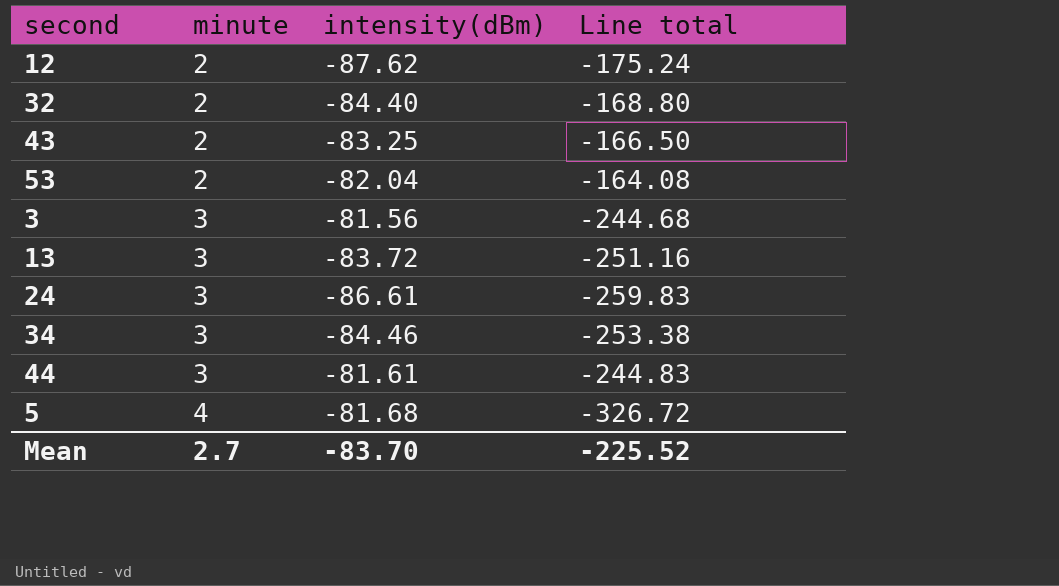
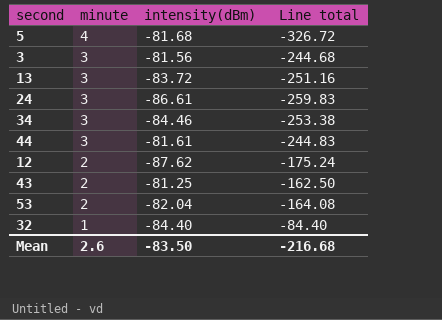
row order: minute ascending -> minute descending
43 | intensity(dBm): -83.25 -> -81.25
43 | Line total: -166.50 -> -162.50
32 | minute: 2 -> 1
32 | Line total: -168.80 -> -84.40
Mean | minute: 2.7 -> 2.6
Mean | intensity(dBm): -83.70 -> -83.50
Mean | Line total: -225.52 -> -216.68

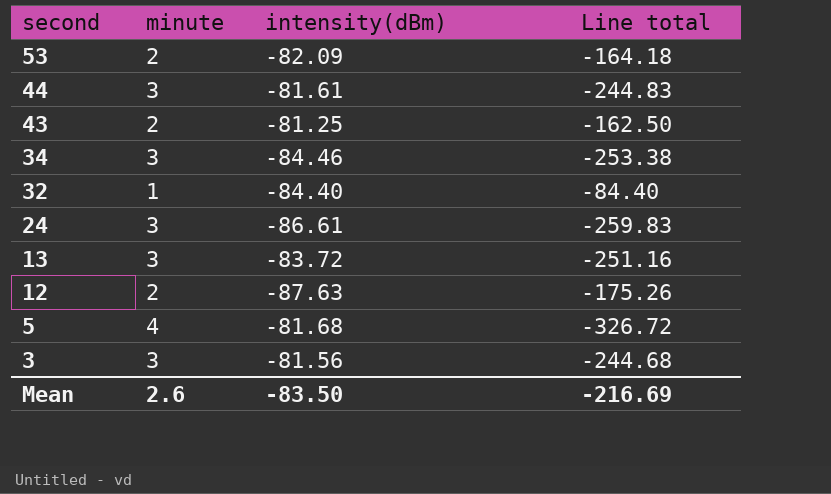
row order: minute descending -> second descending
53 | intensity(dBm): -82.04 -> -82.09
53 | Line total: -164.08 -> -164.18
12 | intensity(dBm): -87.62 -> -87.63
12 | Line total: -175.24 -> -175.26
Mean | Line total: -216.68 -> -216.69

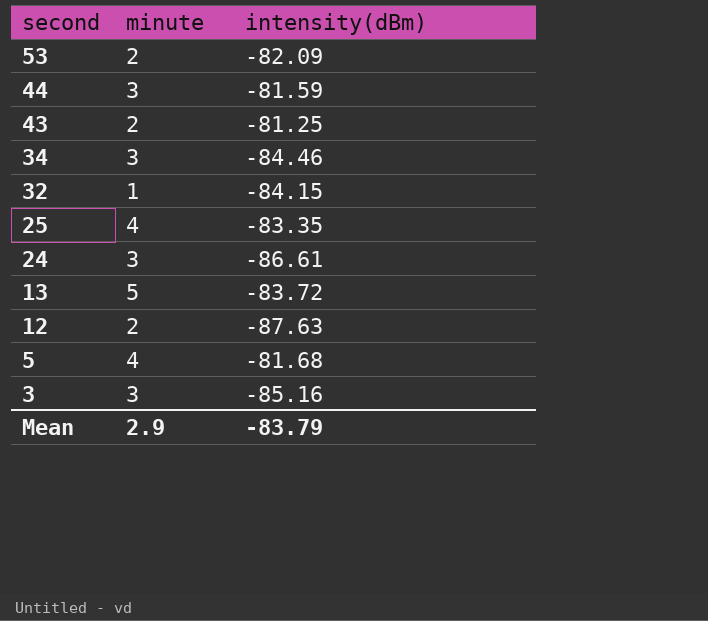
column Line total | formula: [minute] * [intensity(dBm)] -> none
44 | intensity(dBm): -81.61 -> -81.59
32 | intensity(dBm): -84.40 -> -84.15
row 25: none -> 4 | -83.35
13 | minute: 3 -> 5
3 | intensity(dBm): -81.56 -> -85.16
Mean | minute: 2.6 -> 2.9
Mean | intensity(dBm): -83.50 -> -83.79

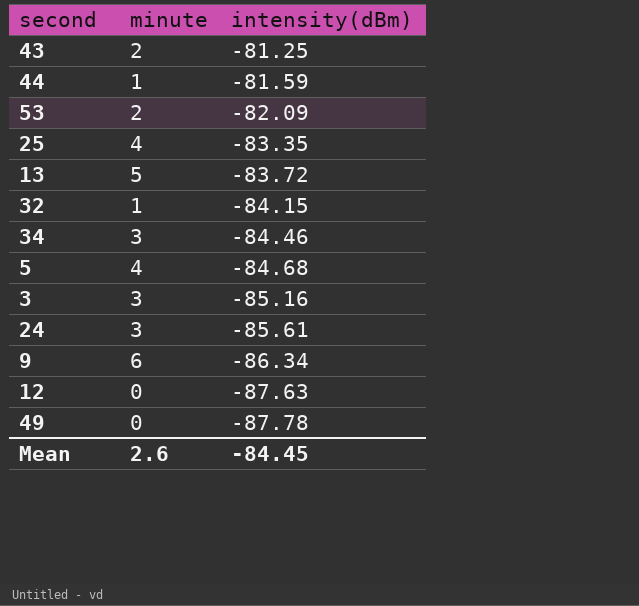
row order: second descending -> intensity(dBm) descending
44 | minute: 3 -> 1
5 | intensity(dBm): -81.68 -> -84.68
24 | intensity(dBm): -86.61 -> -85.61
row 9: none -> 6 | -86.34
12 | minute: 2 -> 0
row 49: none -> 0 | -87.78
Mean | minute: 2.9 -> 2.6
Mean | intensity(dBm): -83.79 -> -84.45

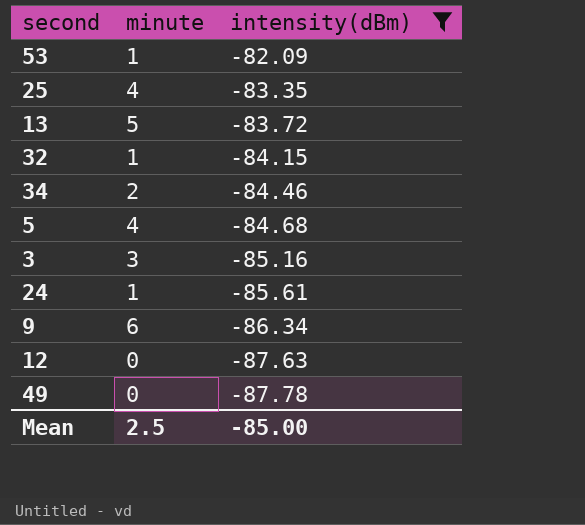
filter: none -> intensity(dBm) <= -82.09
53 | minute: 2 -> 1
34 | minute: 3 -> 2
24 | minute: 3 -> 1
Mean | minute: 2.6 -> 2.5
Mean | intensity(dBm): -84.45 -> -85.00

